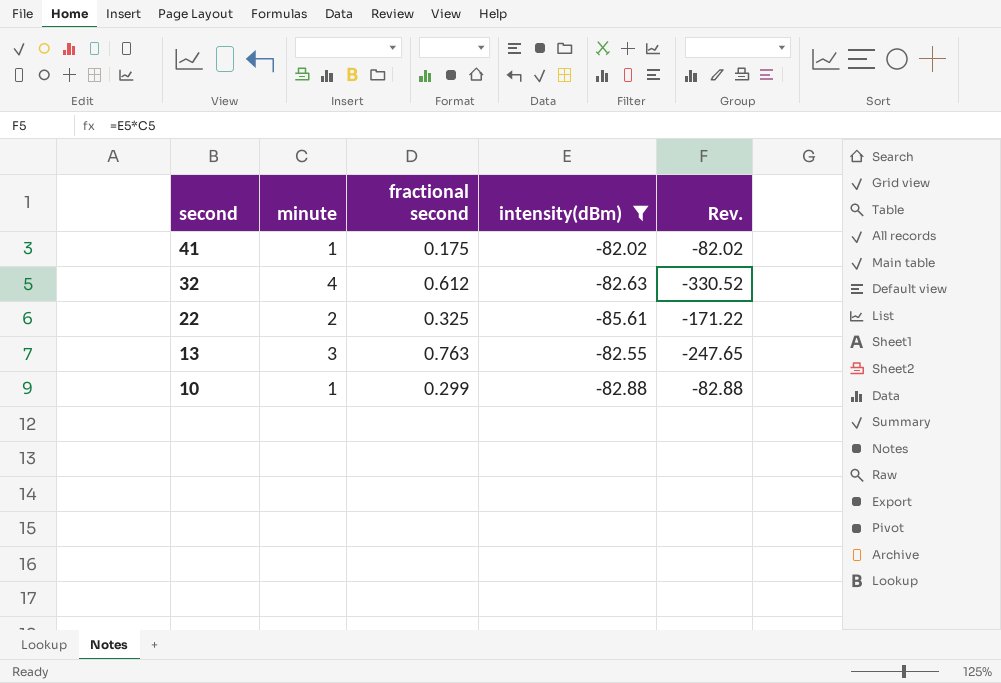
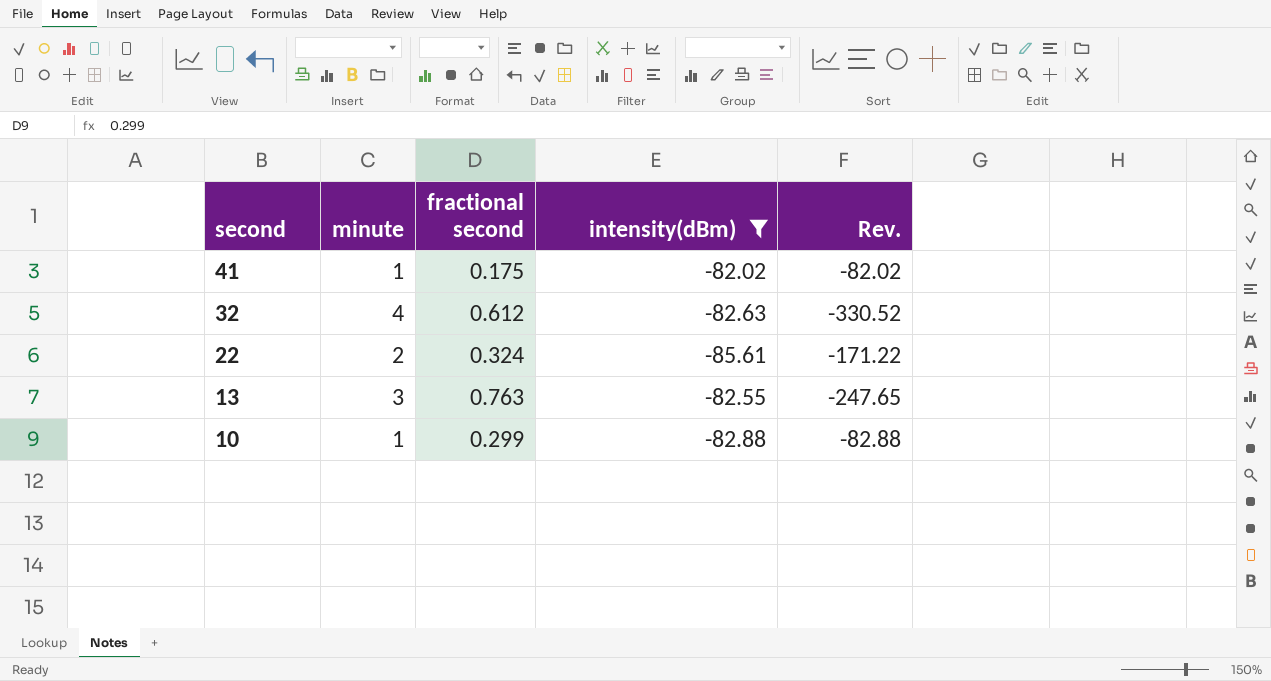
22 | fractional second: 0.325 -> 0.324

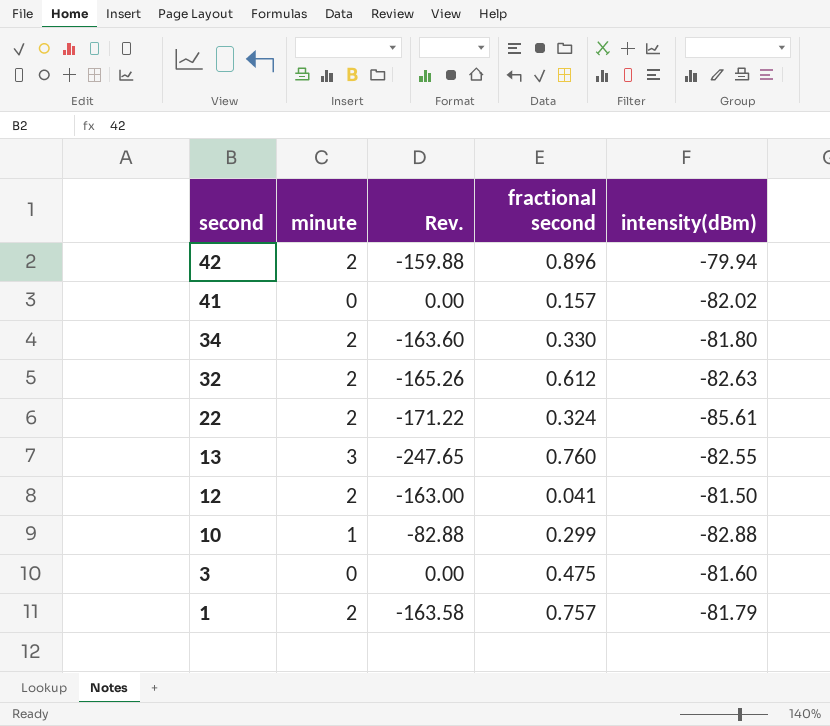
filter: intensity(dBm) <= -82.02 -> none
column Rev. | position: 5 -> 3
41 | minute: 1 -> 0
41 | Rev.: -82.02 -> 0.00
41 | fractional second: 0.175 -> 0.157
32 | minute: 4 -> 2
32 | Rev.: -330.52 -> -165.26
13 | fractional second: 0.763 -> 0.760

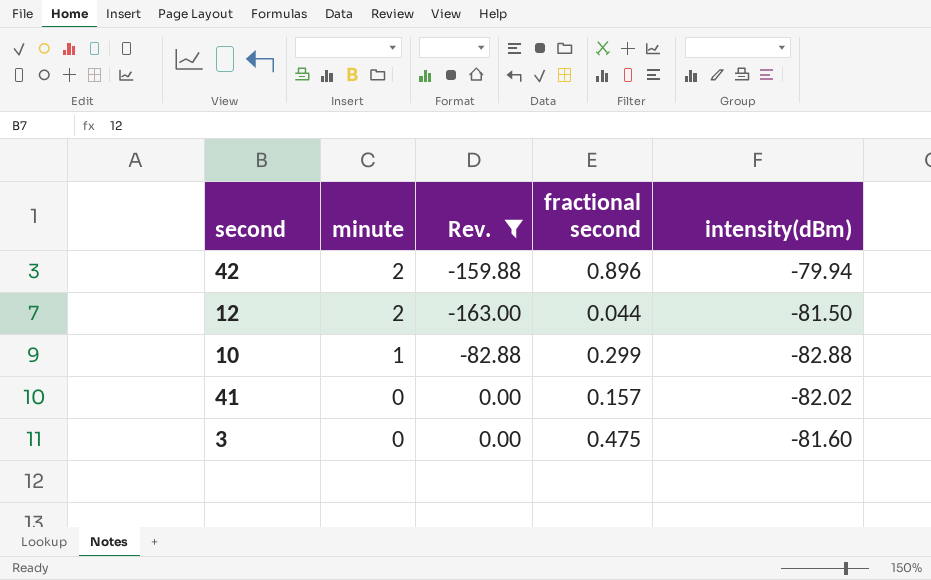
filter: none -> Rev. >= -163.00
row order: second descending -> minute descending
12 | fractional second: 0.041 -> 0.044

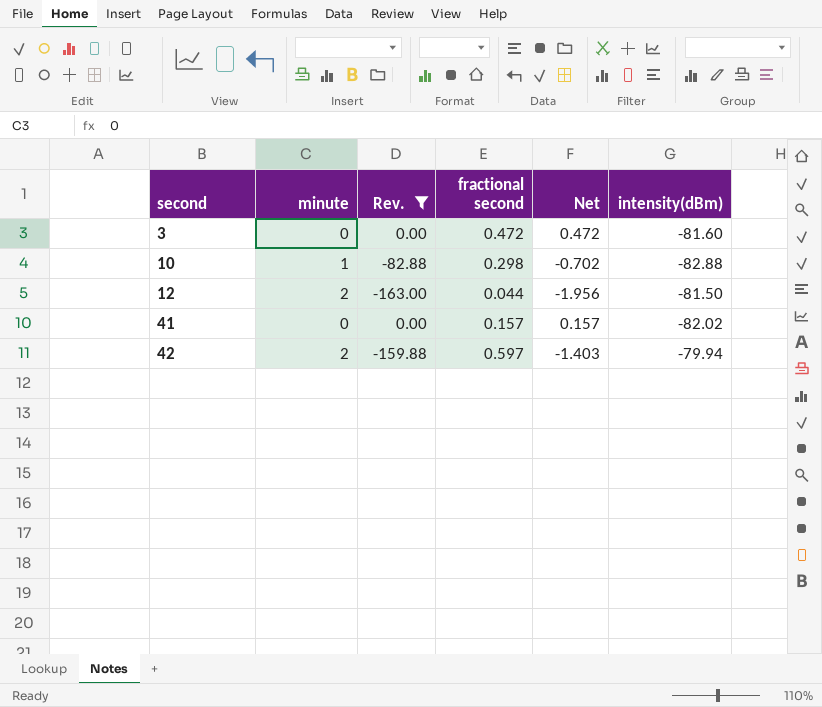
row order: minute descending -> second ascending
column Net | formula: none -> [fractional second] - [minute]
3 | fractional second: 0.475 -> 0.472
10 | fractional second: 0.299 -> 0.298
42 | fractional second: 0.896 -> 0.597

